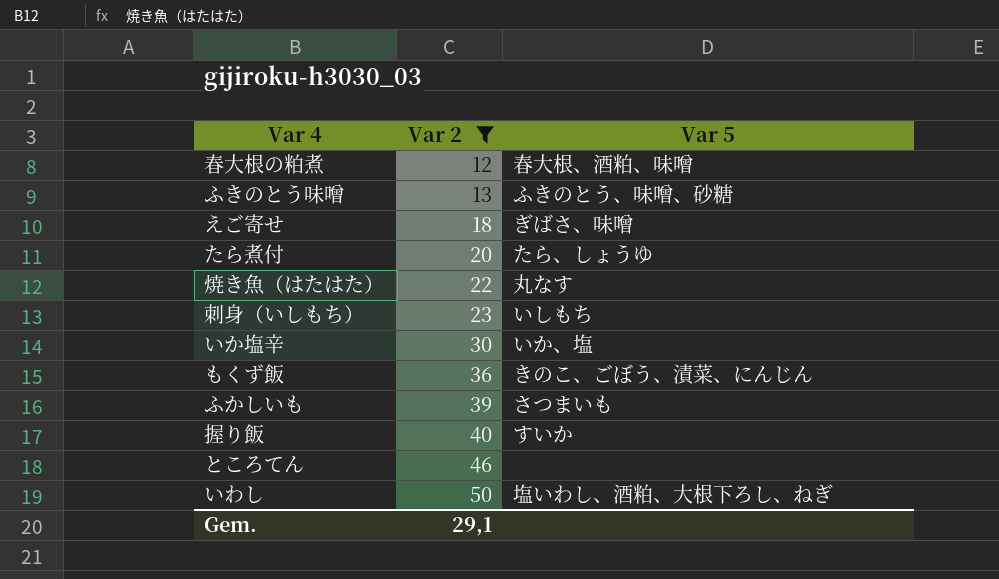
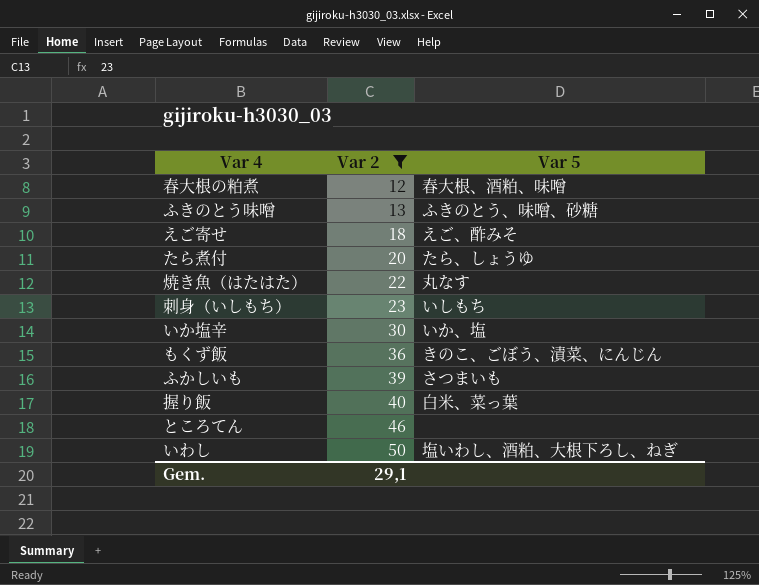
えご寄せ | Var 5: ぎばさ、味噌 -> えご、酢みそ
握り飯 | Var 5: すいか -> 白米、菜っ葉

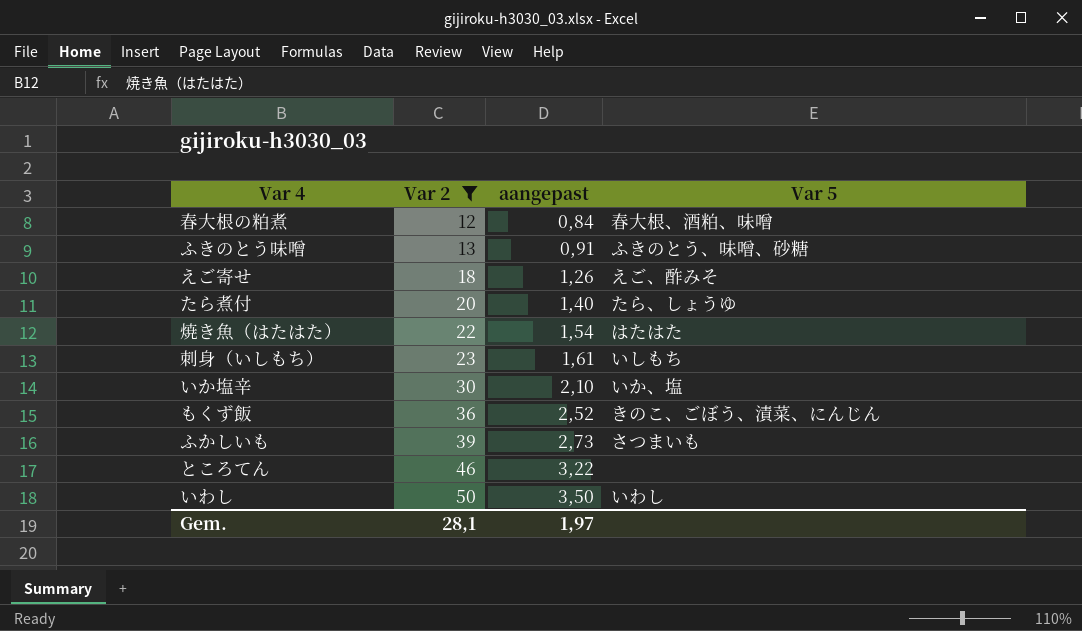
column aangepast | formula: none -> [Var 2] * 0,07
row 握り飯: 40 | 白米、菜っ葉 -> none
焼き魚（はたはた） | Var 5: 丸なす -> はたはた
いわし | Var 5: 塩いわし、酒粕、大根下ろし、ねぎ -> いわし
Gem. | Var 2: 29,1 -> 28,1

